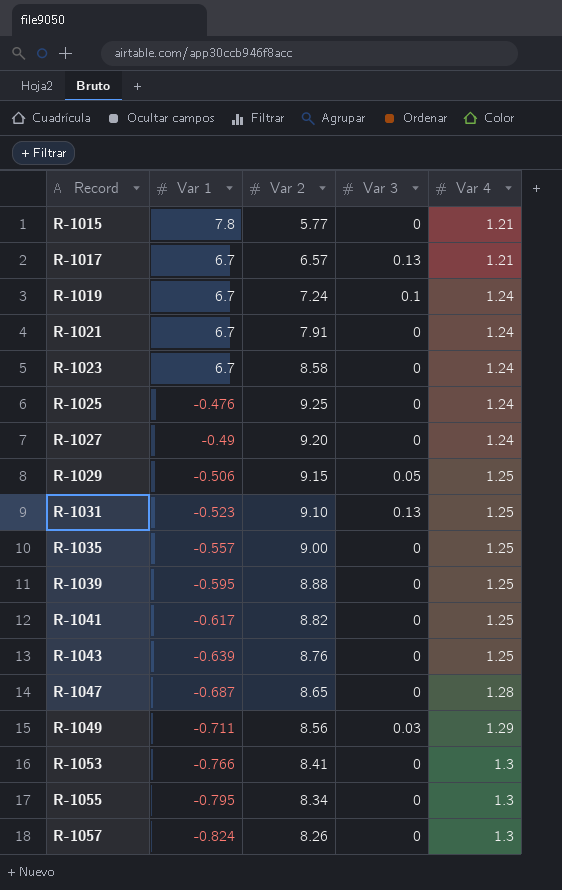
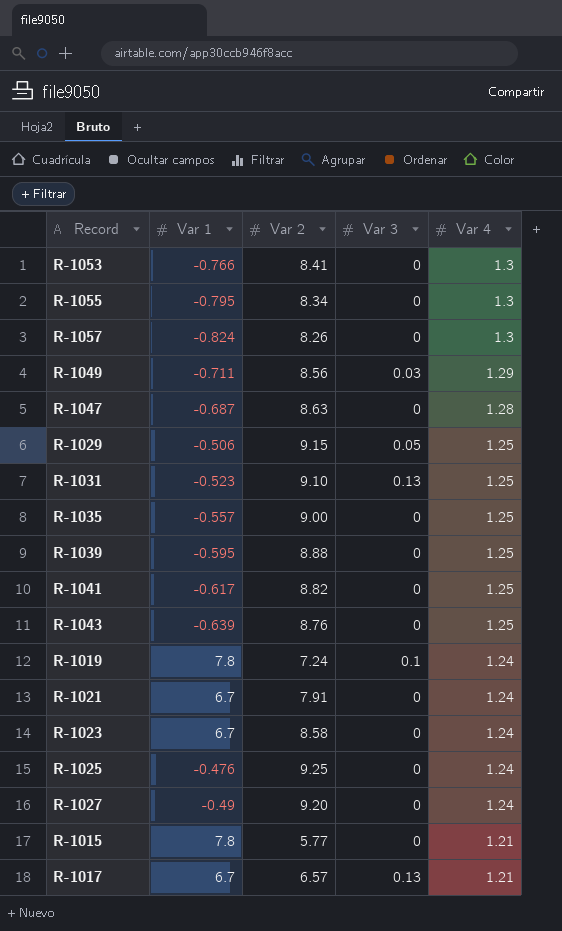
row order: Record ascending -> Var 4 descending
R-1047 | Var 2: 8.65 -> 8.63
R-1019 | Var 1: 6.7 -> 7.8

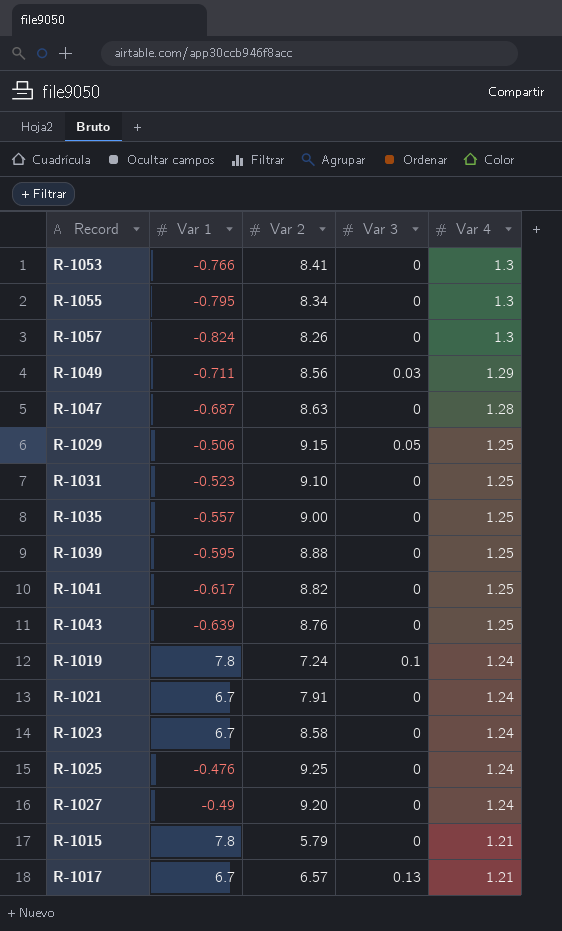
R-1031 | Var 3: 0.13 -> 0
R-1015 | Var 2: 5.77 -> 5.79

